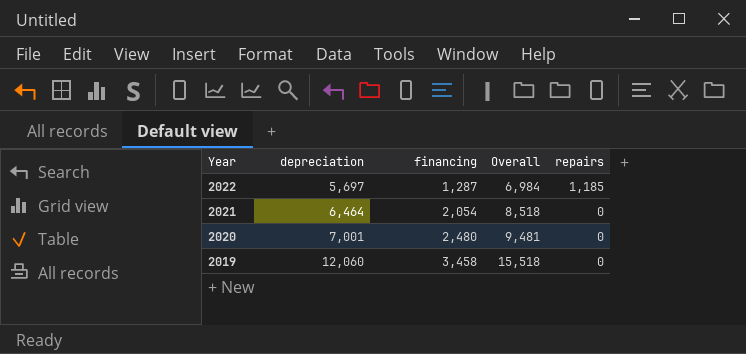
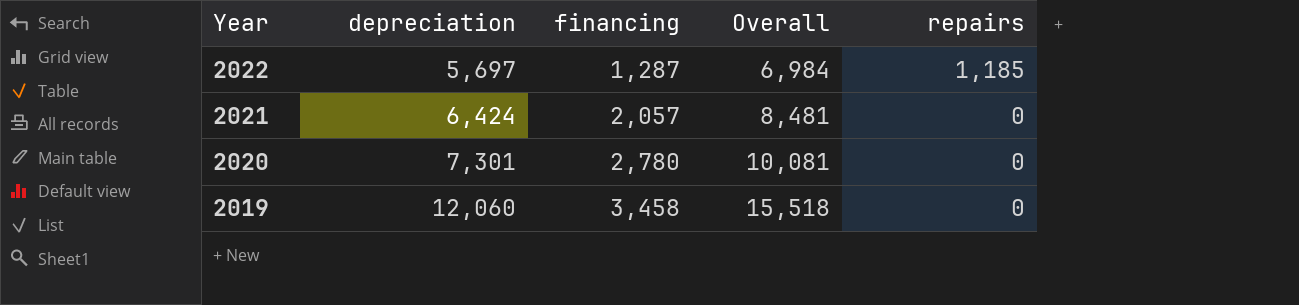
2021 | depreciation: 6,464 -> 6,424
2021 | financing: 2,054 -> 2,057
2021 | Overall: 8,518 -> 8,481
2020 | depreciation: 7,001 -> 7,301
2020 | financing: 2,480 -> 2,780
2020 | Overall: 9,481 -> 10,081

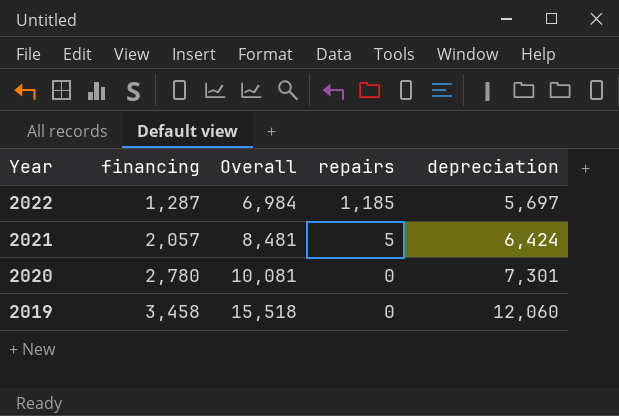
column depreciation | position: 2 -> 5
2021 | repairs: 0 -> 5

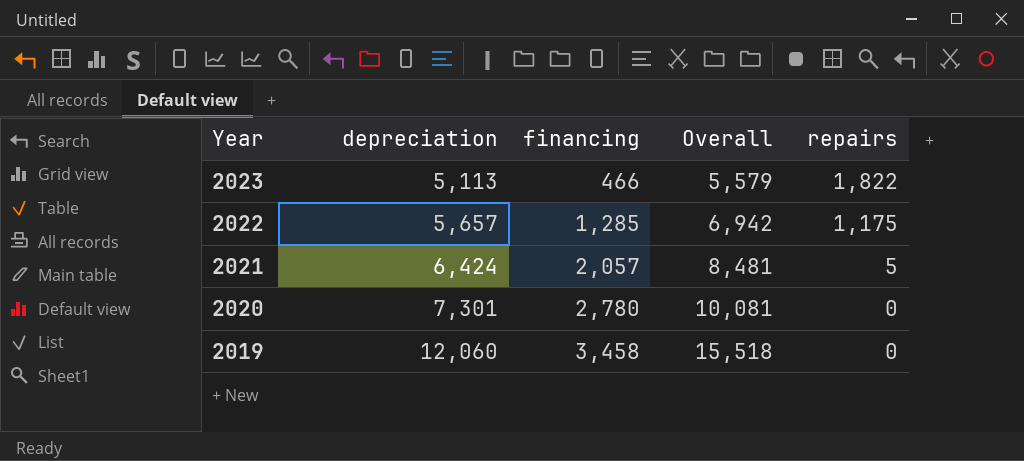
column depreciation | position: 5 -> 2
row 2023: none -> 5,113 | 466 | 5,579 | 1,822
2022 | depreciation: 5,697 -> 5,657
2022 | financing: 1,287 -> 1,285
2022 | Overall: 6,984 -> 6,942
2022 | repairs: 1,185 -> 1,175

